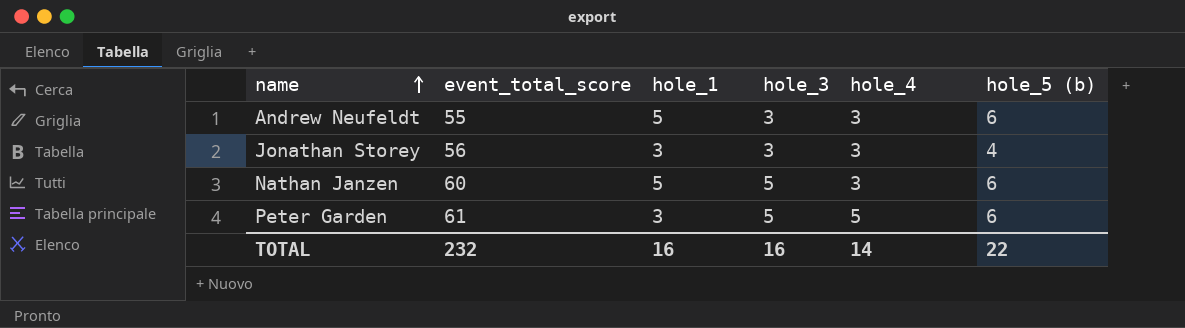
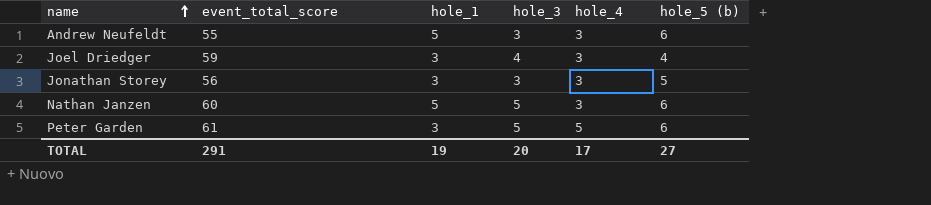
row Joel Driedger: none -> 59 | 3 | 4 | 3 | 4
Jonathan Storey | hole_5 (b): 4 -> 5
TOTAL | event_total_score: 232 -> 291
TOTAL | hole_1: 16 -> 19
TOTAL | hole_3: 16 -> 20
TOTAL | hole_4: 14 -> 17
TOTAL | hole_5 (b): 22 -> 27

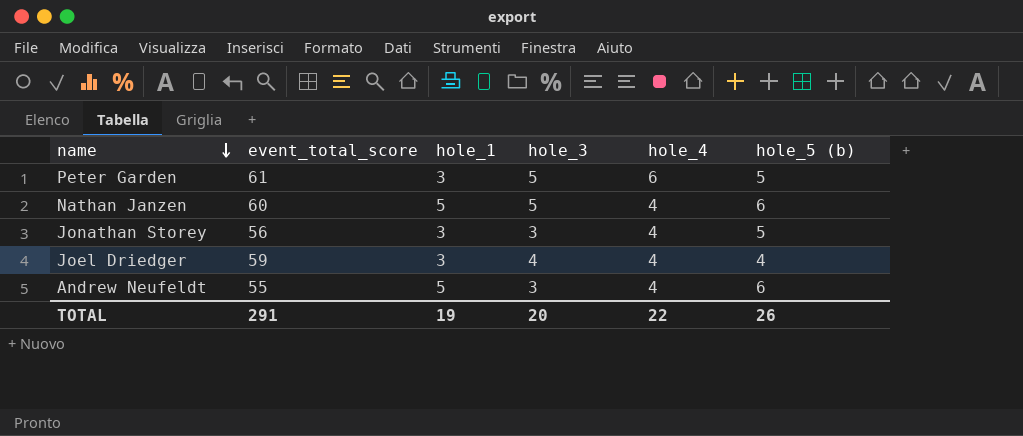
row order: name ascending -> name descending
Peter Garden | hole_4: 5 -> 6
Peter Garden | hole_5 (b): 6 -> 5
Nathan Janzen | hole_4: 3 -> 4
Jonathan Storey | hole_4: 3 -> 4
Joel Driedger | hole_4: 3 -> 4
Andrew Neufeldt | hole_4: 3 -> 4
TOTAL | hole_4: 17 -> 22
TOTAL | hole_5 (b): 27 -> 26

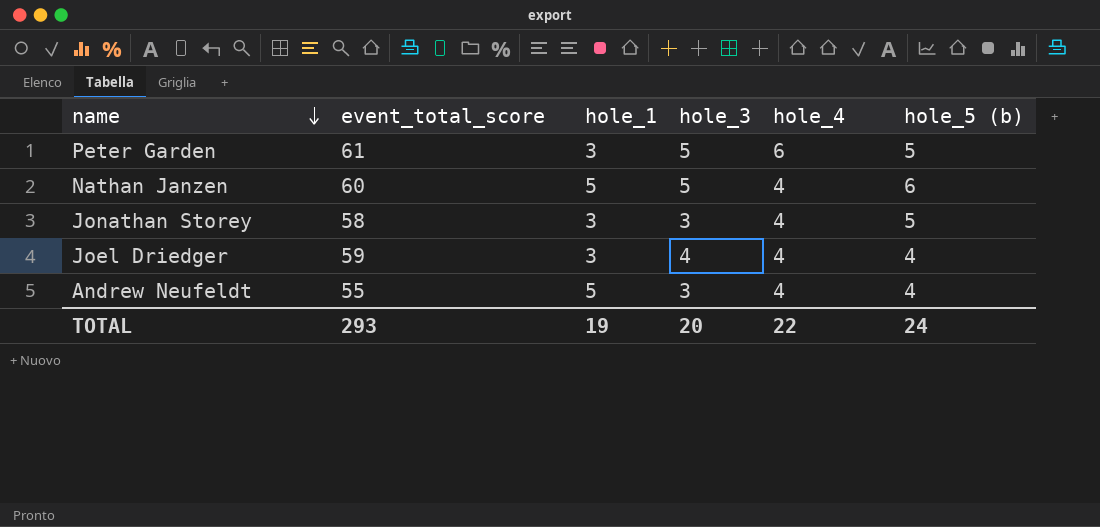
Jonathan Storey | event_total_score: 56 -> 58
Andrew Neufeldt | hole_5 (b): 6 -> 4
TOTAL | event_total_score: 291 -> 293
TOTAL | hole_5 (b): 26 -> 24

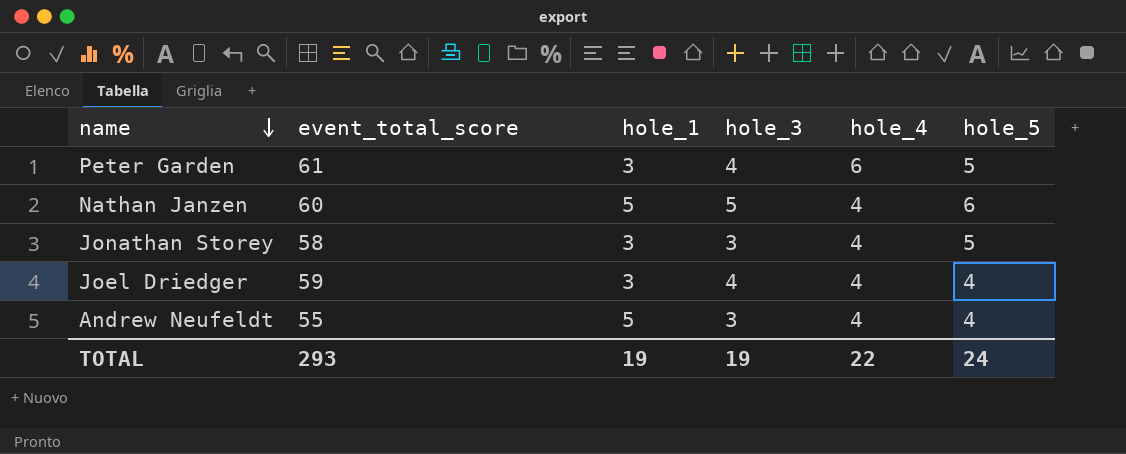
column name: hole_5 (b) -> hole_5
Peter Garden | hole_3: 5 -> 4
TOTAL | hole_3: 20 -> 19

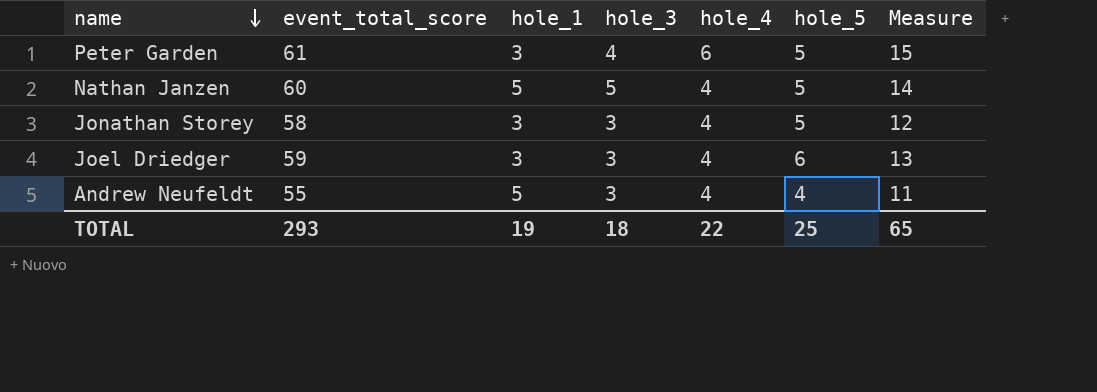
column Measure | formula: none -> [hole_3] + [hole_4] + [hole_5]
Nathan Janzen | hole_5: 6 -> 5
Joel Driedger | hole_3: 4 -> 3
Joel Driedger | hole_5: 4 -> 6
TOTAL | hole_3: 19 -> 18
TOTAL | hole_5: 24 -> 25

